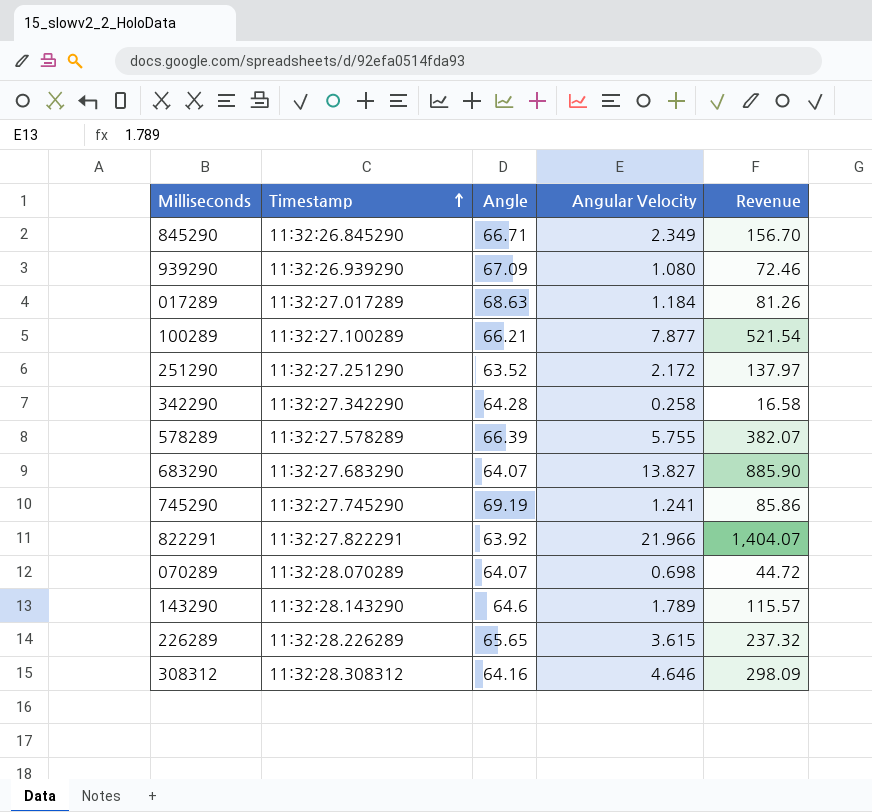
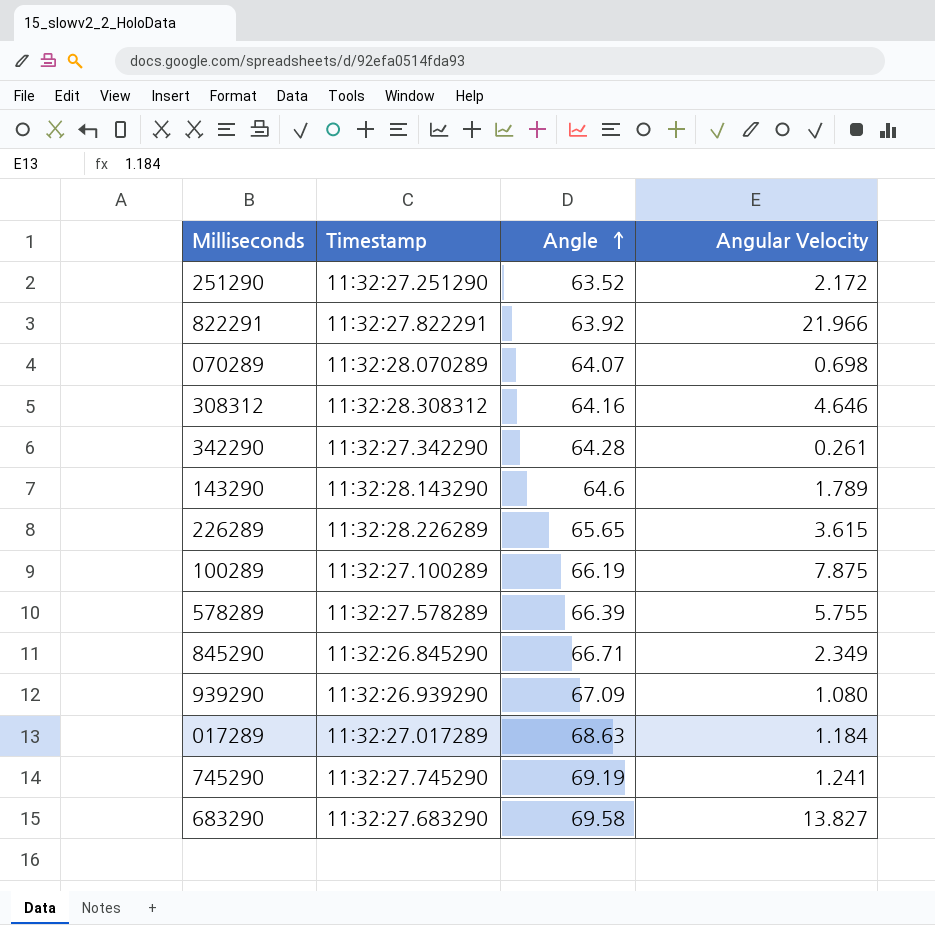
row order: Timestamp ascending -> Angle ascending
column Revenue | formula: [Angle] * [Angular Velocity] -> none
342290 | Angular Velocity: 0.258 -> 0.261
100289 | Angle: 66.21 -> 66.19
100289 | Angular Velocity: 7.877 -> 7.875
683290 | Angle: 64.07 -> 69.58

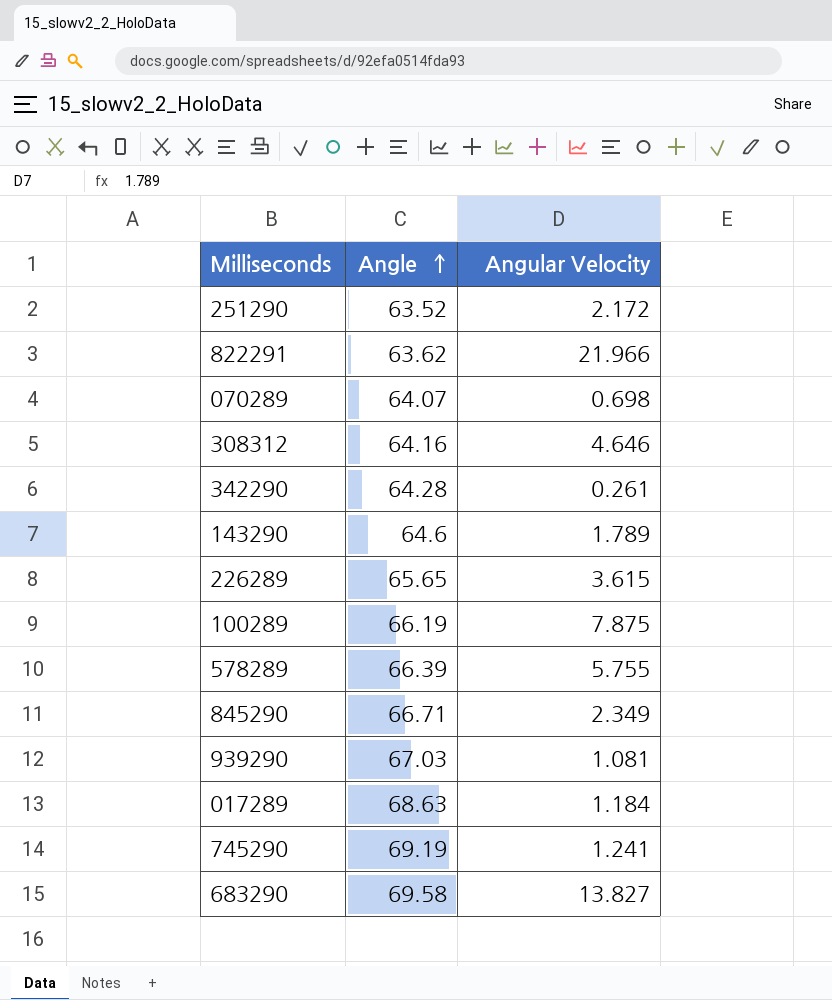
column Timestamp | position: 2 -> none
822291 | Angle: 63.92 -> 63.62
939290 | Angle: 67.09 -> 67.03
939290 | Angular Velocity: 1.080 -> 1.081

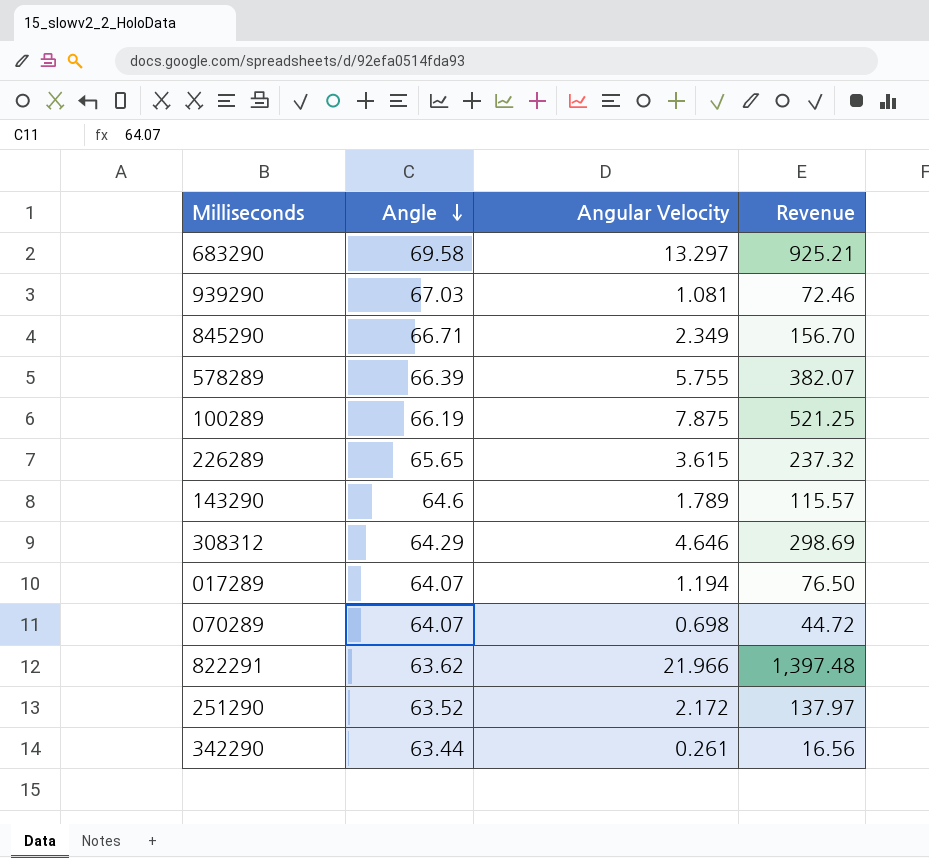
row order: Angle ascending -> Angle descending
column Revenue | formula: none -> [Angle] * [Angular Velocity]
row 745290: 69.19 | 1.241 -> none
683290 | Angular Velocity: 13.827 -> 13.297
308312 | Angle: 64.16 -> 64.29
017289 | Angle: 68.63 -> 64.07
017289 | Angular Velocity: 1.184 -> 1.194
342290 | Angle: 64.28 -> 63.44

